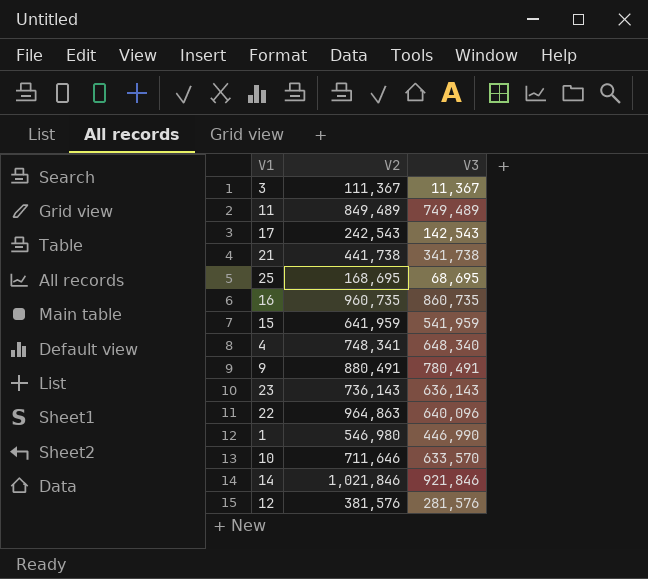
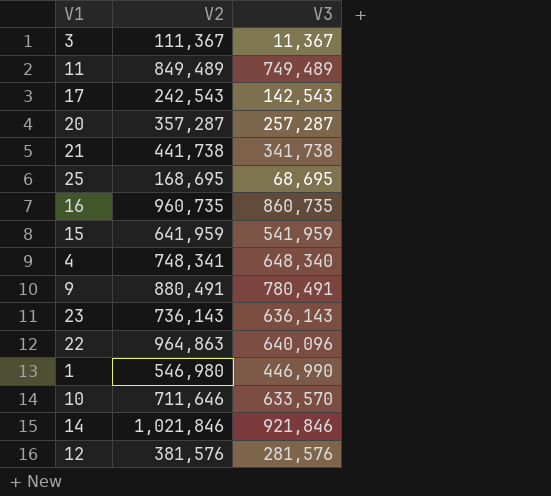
row 20: none -> 357,287 | 257,287

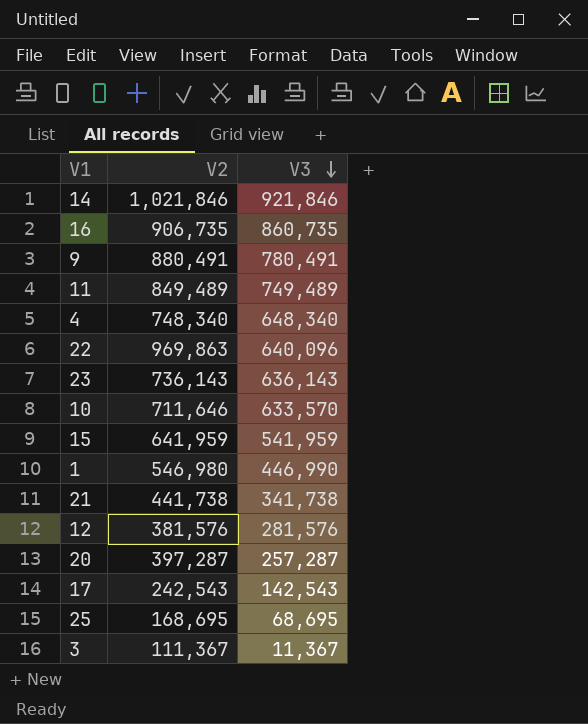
row order: none -> V3 descending
16 | V2: 960,735 -> 906,735
4 | V2: 748,341 -> 748,340
22 | V2: 964,863 -> 969,863
20 | V2: 357,287 -> 397,287

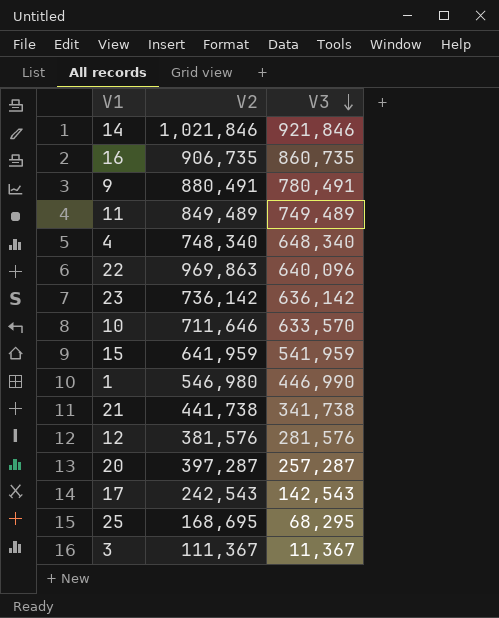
23 | V2: 736,143 -> 736,142
23 | V3: 636,143 -> 636,142
25 | V3: 68,695 -> 68,295

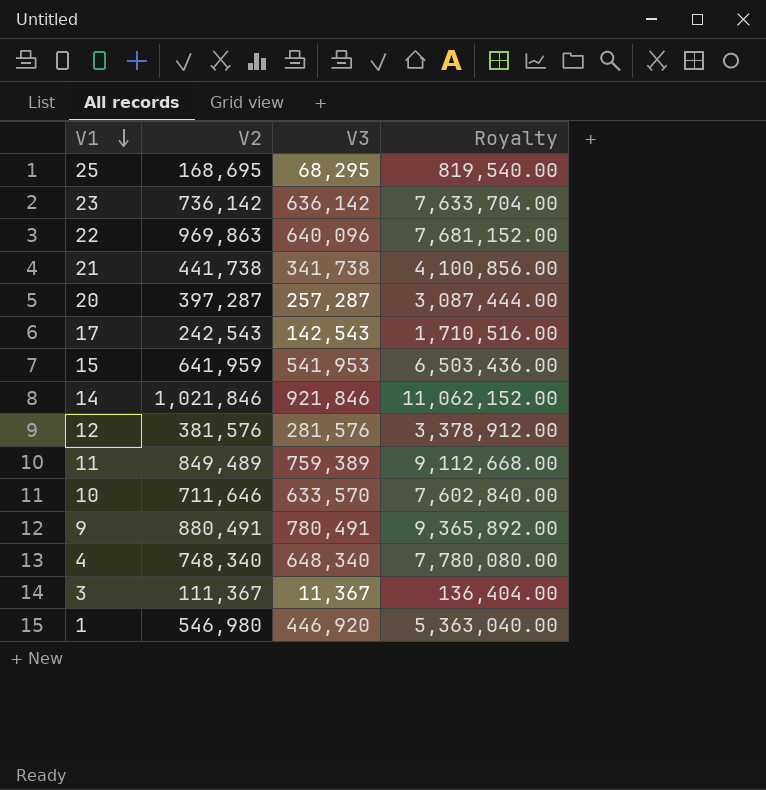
row order: V3 descending -> V1 descending
column Royalty | formula: none -> [V3] * 12
row 16: 906,735 | 860,735 -> none
15 | V3: 541,959 -> 541,953
11 | V3: 749,489 -> 759,389
1 | V3: 446,990 -> 446,920

